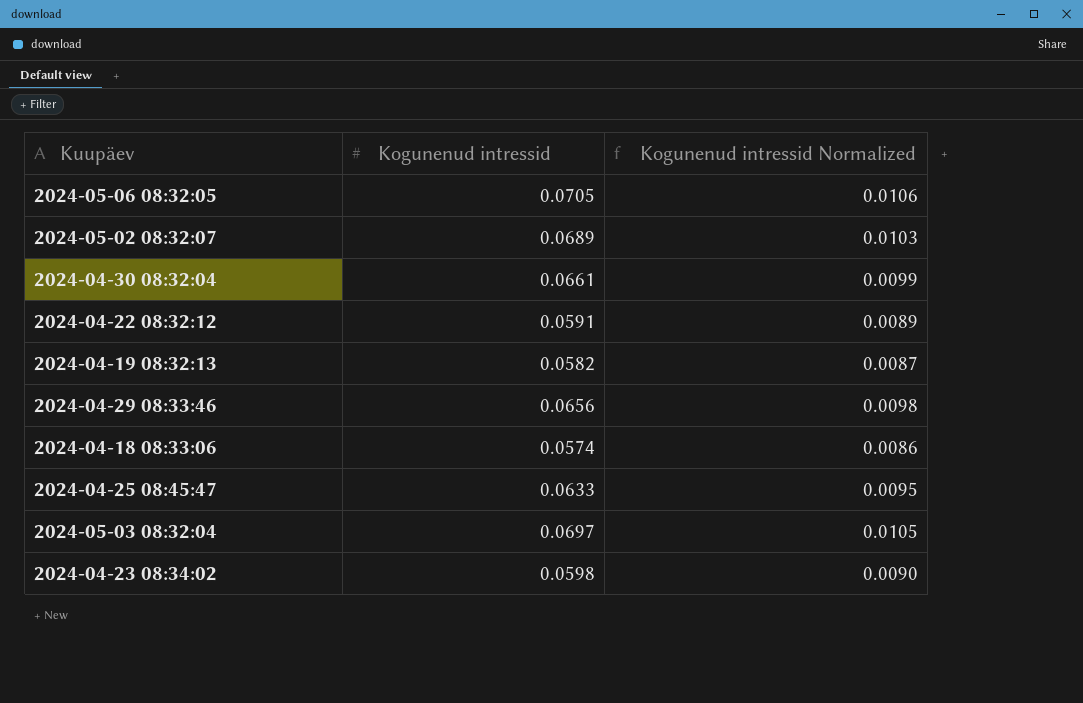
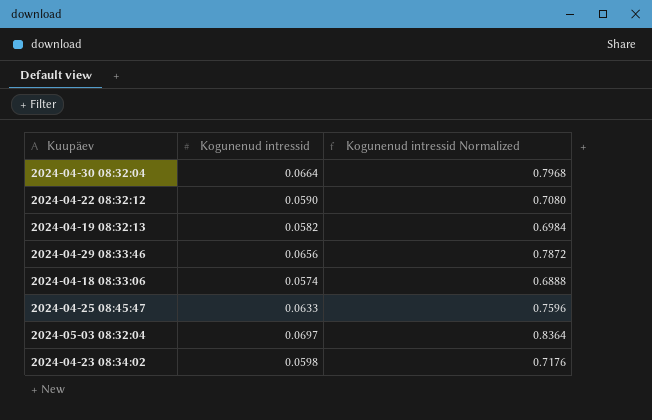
column Kogunenud intressid Normalized | formula: [Kogunenud intressid] * 0.15 -> [Kogunenud intressid] * 12
row 2024-05-06 08:32:05: 0.0705 | 0.0106 -> none
row 2024-05-02 08:32:07: 0.0689 | 0.0103 -> none
2024-04-30 08:32:04 | Kogunenud intressid: 0.0661 -> 0.0664
2024-04-22 08:32:12 | Kogunenud intressid: 0.0591 -> 0.0590

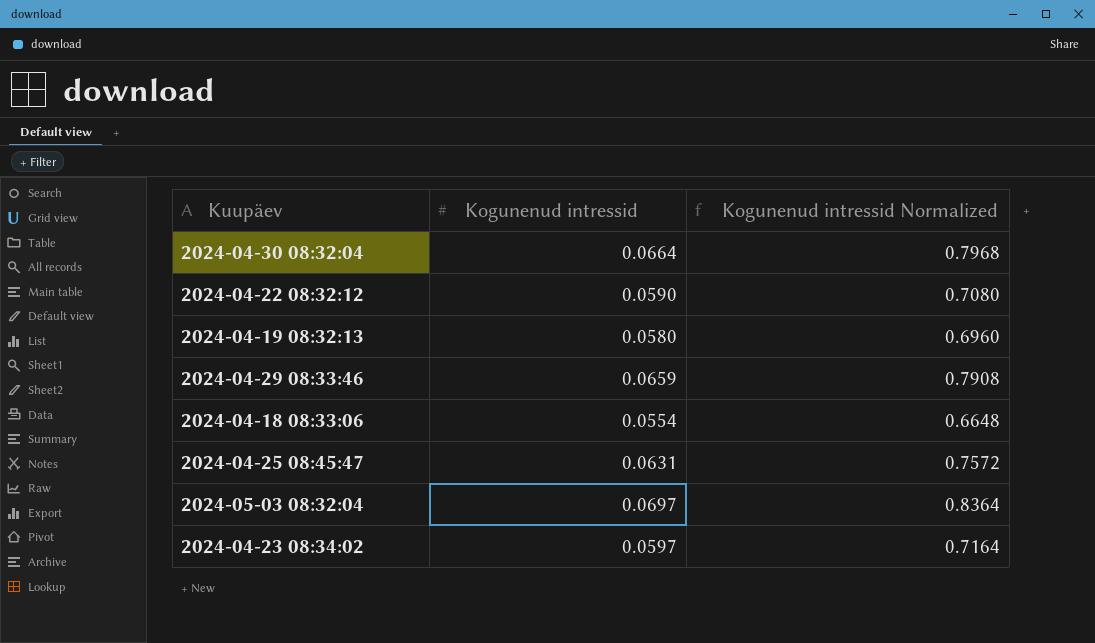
2024-04-19 08:32:13 | Kogunenud intressid: 0.0582 -> 0.0580
2024-04-19 08:32:13 | Kogunenud intressid Normalized: 0.6984 -> 0.6960
2024-04-29 08:33:46 | Kogunenud intressid: 0.0656 -> 0.0659
2024-04-29 08:33:46 | Kogunenud intressid Normalized: 0.7872 -> 0.7908
2024-04-18 08:33:06 | Kogunenud intressid: 0.0574 -> 0.0554
2024-04-18 08:33:06 | Kogunenud intressid Normalized: 0.6888 -> 0.6648
2024-04-25 08:45:47 | Kogunenud intressid: 0.0633 -> 0.0631
2024-04-25 08:45:47 | Kogunenud intressid Normalized: 0.7596 -> 0.7572
2024-04-23 08:34:02 | Kogunenud intressid: 0.0598 -> 0.0597
2024-04-23 08:34:02 | Kogunenud intressid Normalized: 0.7176 -> 0.7164

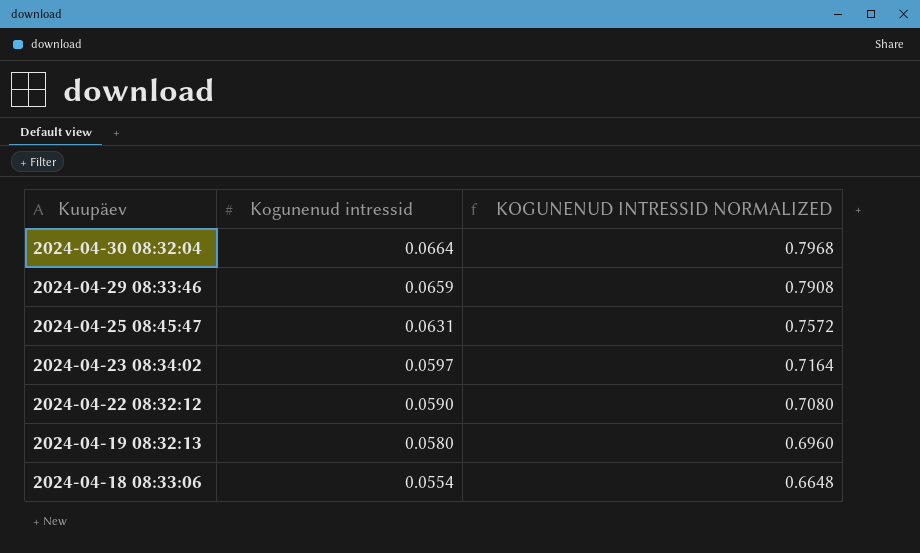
row order: none -> Kuupäev descending
column name: Kogunenud intressid Normalized -> KOGUNENUD INTRESSID NORMALIZED
row 2024-05-03 08:32:04: 0.0697 | 0.8364 -> none

